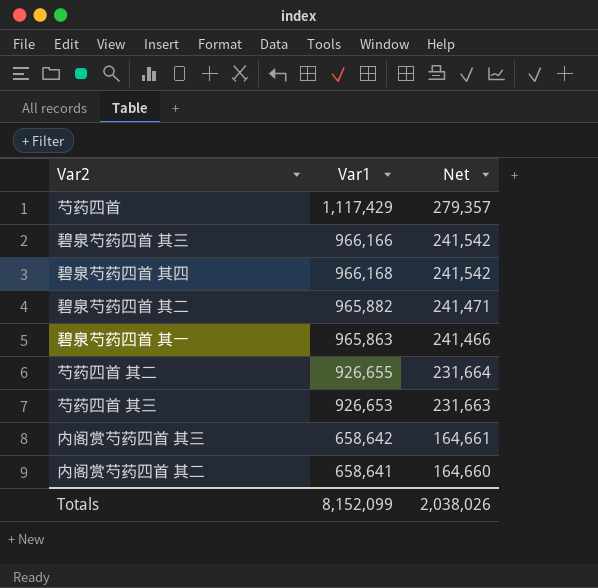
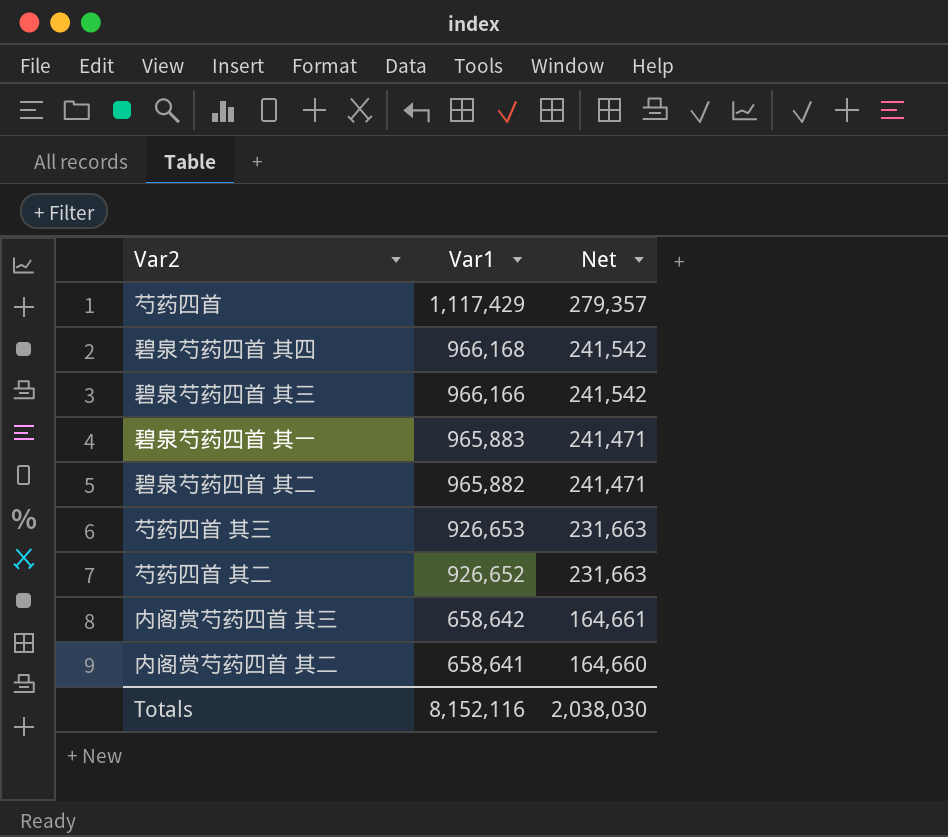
row order: Net descending -> Var1 descending
碧泉芍药四首 其一 | Var1: 965,863 -> 965,883
碧泉芍药四首 其一 | Net: 241,466 -> 241,471
芍药四首 其二 | Var1: 926,655 -> 926,652
芍药四首 其二 | Net: 231,664 -> 231,663
Totals | Var1: 8,152,099 -> 8,152,116
Totals | Net: 2,038,026 -> 2,038,030

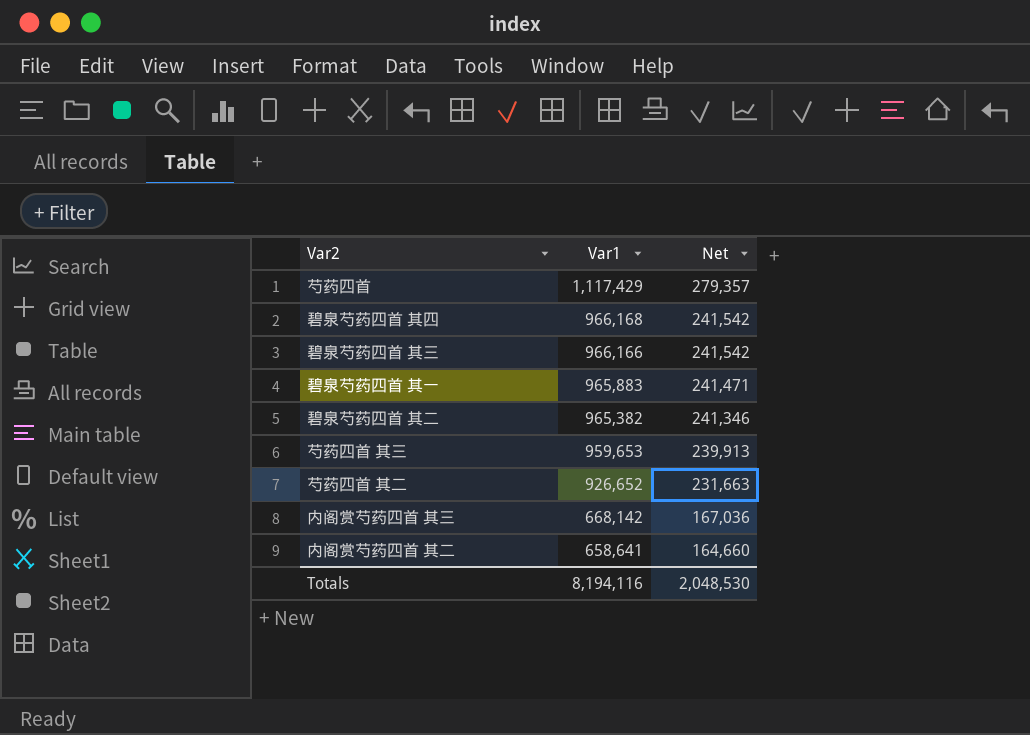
碧泉芍药四首 其二 | Var1: 965,882 -> 965,382
碧泉芍药四首 其二 | Net: 241,471 -> 241,346
芍药四首 其三 | Var1: 926,653 -> 959,653
芍药四首 其三 | Net: 231,663 -> 239,913
内阁赏芍药四首 其三 | Var1: 658,642 -> 668,142
内阁赏芍药四首 其三 | Net: 164,661 -> 167,036
Totals | Var1: 8,152,116 -> 8,194,116
Totals | Net: 2,038,030 -> 2,048,530

